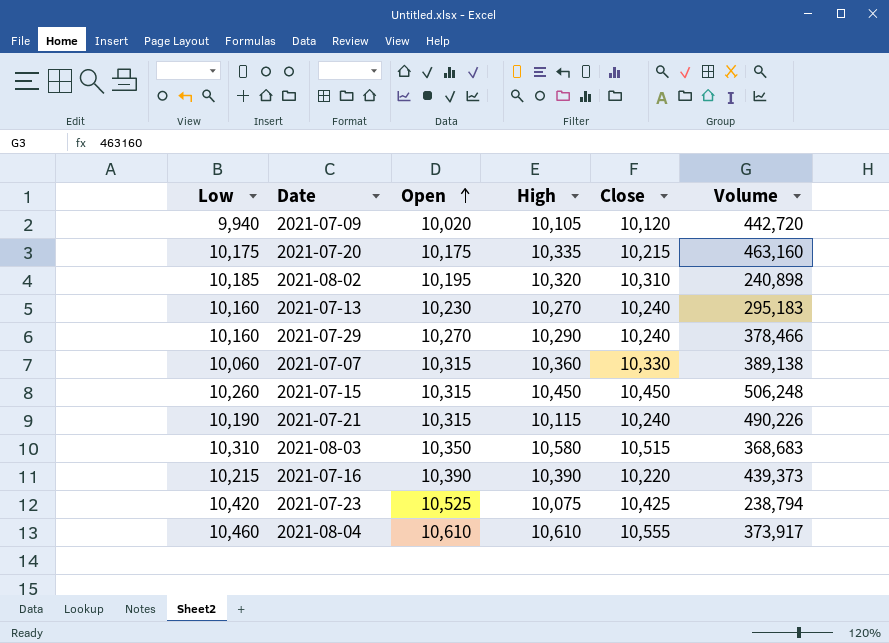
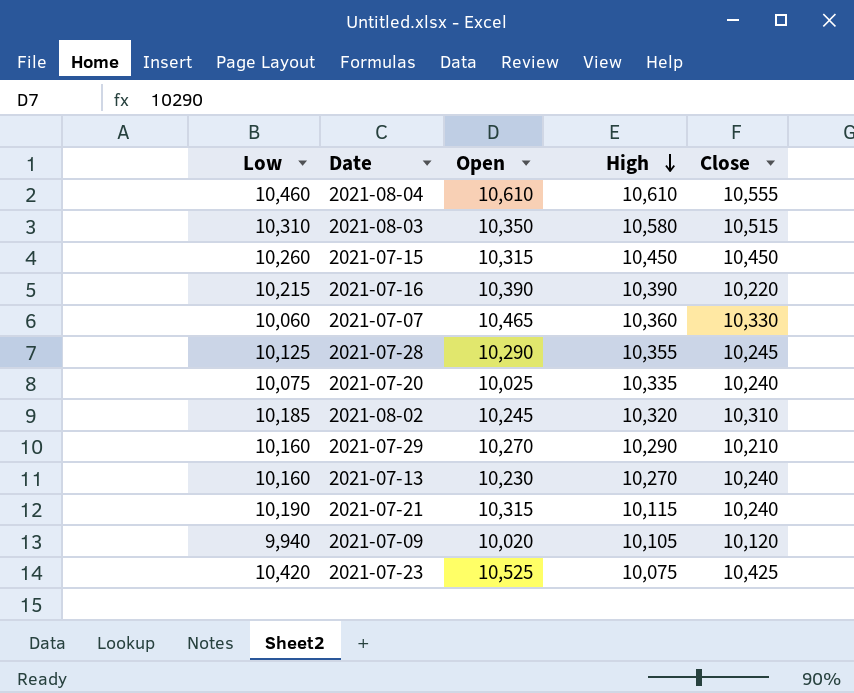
row order: Open ascending -> High descending
column Volume | position: 6 -> none
2021-07-07 | Open: 10,315 -> 10,465
row 2021-07-28: none -> 10,125 | 10,290 | 10,355 | 10,245
2021-07-20 | Low: 10,175 -> 10,075
2021-07-20 | Open: 10,175 -> 10,025
2021-07-20 | Close: 10,215 -> 10,240
2021-08-02 | Open: 10,195 -> 10,245
2021-07-29 | Close: 10,240 -> 10,210

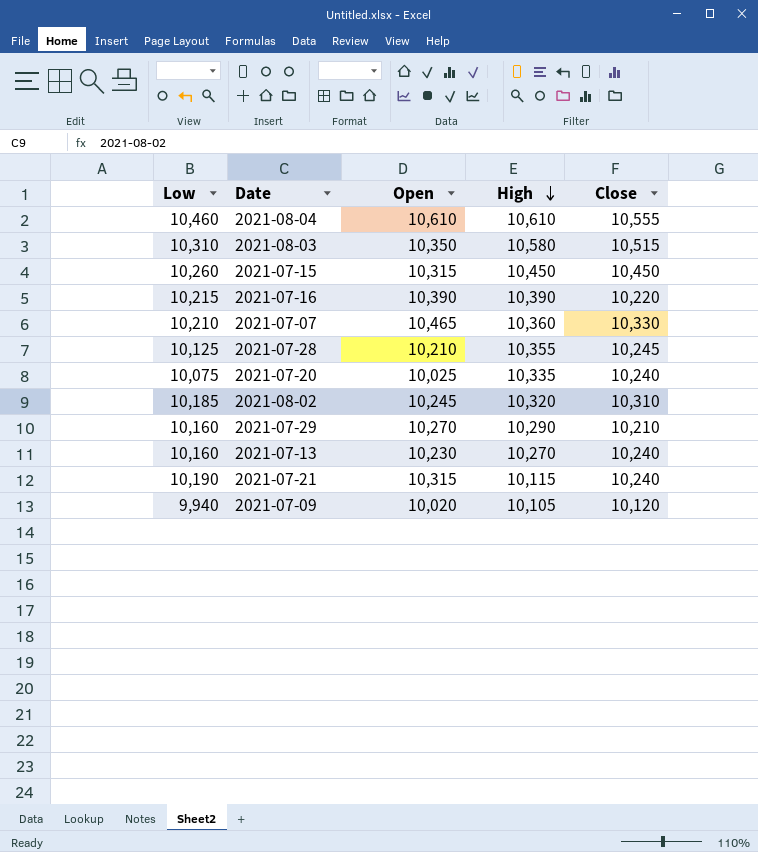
row 2021-07-23: 10,420 | 10,525 | 10,075 | 10,425 -> none
2021-07-07 | Low: 10,060 -> 10,210
2021-07-28 | Open: 10,290 -> 10,210

